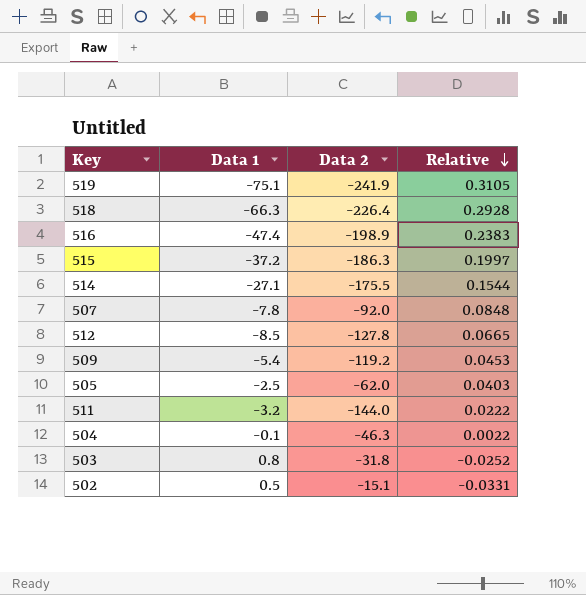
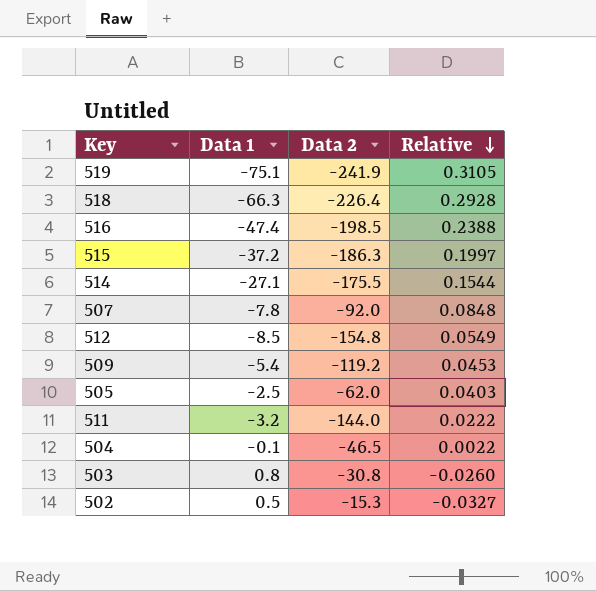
516 | Data 2: -198.9 -> -198.5
516 | Relative: 0.2383 -> 0.2388
512 | Data 2: -127.8 -> -154.8
512 | Relative: 0.0665 -> 0.0549
504 | Data 2: -46.3 -> -46.5
503 | Data 2: -31.8 -> -30.8
503 | Relative: -0.0252 -> -0.0260
502 | Data 2: -15.1 -> -15.3
502 | Relative: -0.0331 -> -0.0327

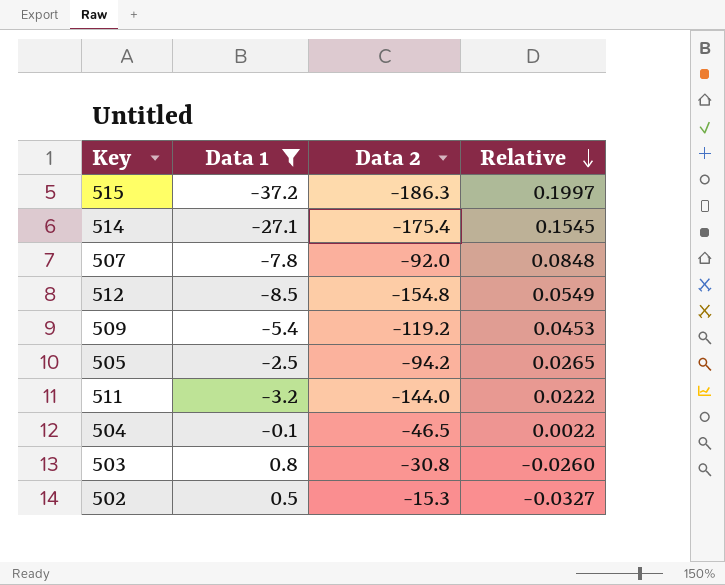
filter: none -> Data 1 >= -37.2
514 | Data 2: -175.5 -> -175.4
514 | Relative: 0.1544 -> 0.1545
505 | Data 2: -62.0 -> -94.2
505 | Relative: 0.0403 -> 0.0265

